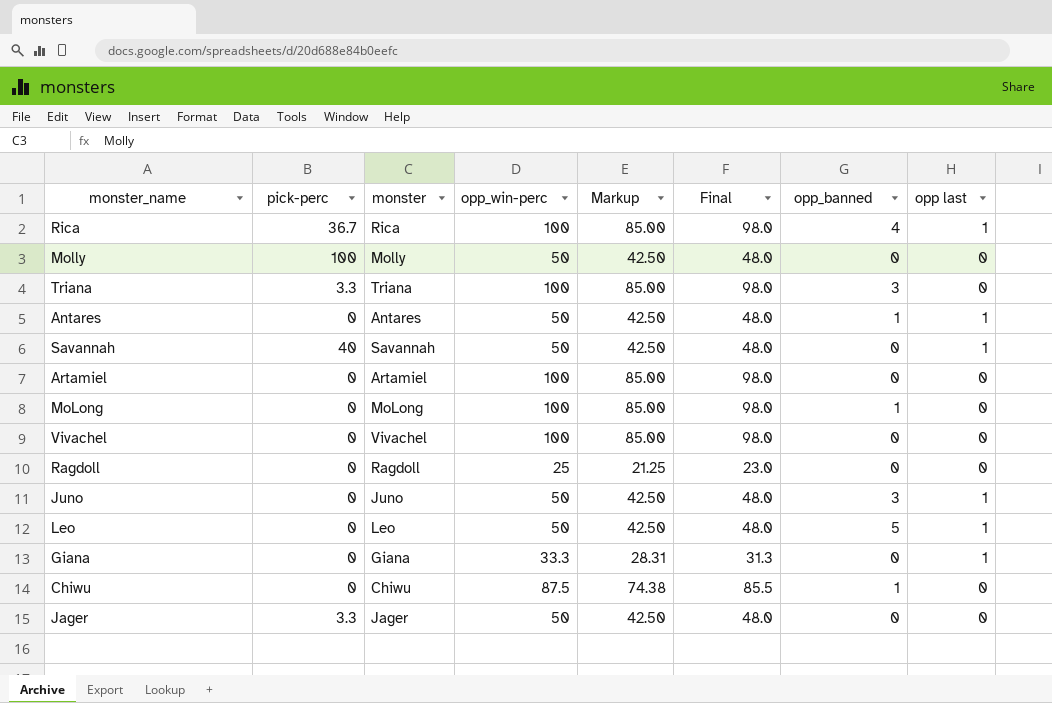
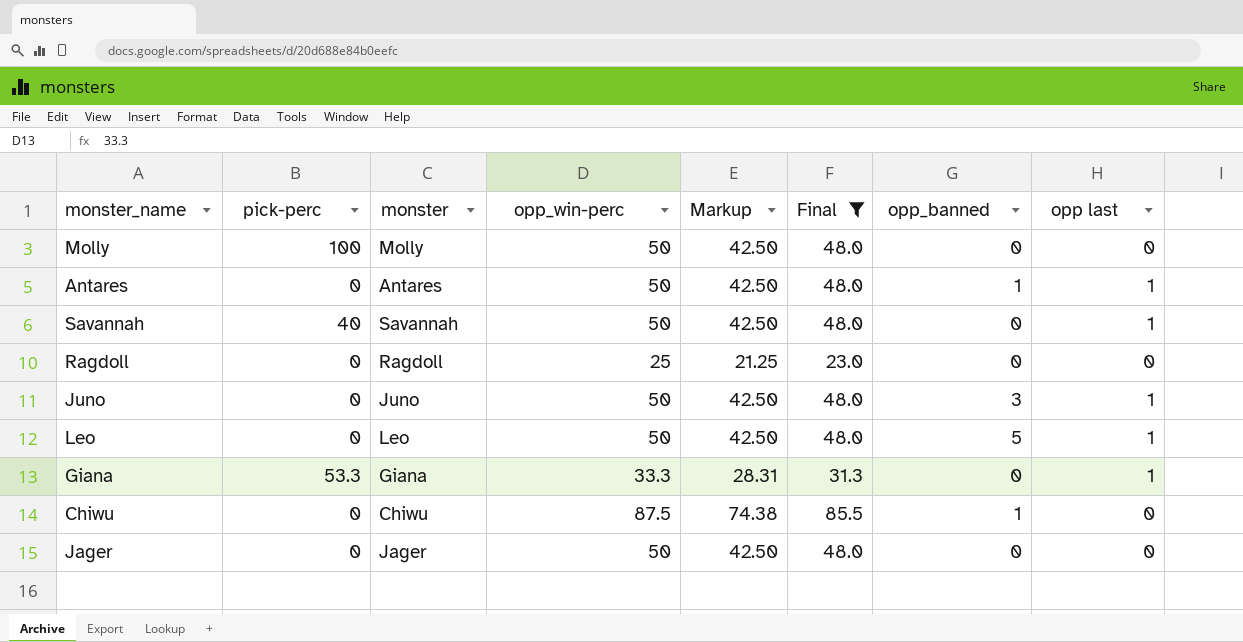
filter: none -> Final != 98.0
Giana | pick-perc: 0 -> 53.3
Jager | pick-perc: 3.3 -> 0

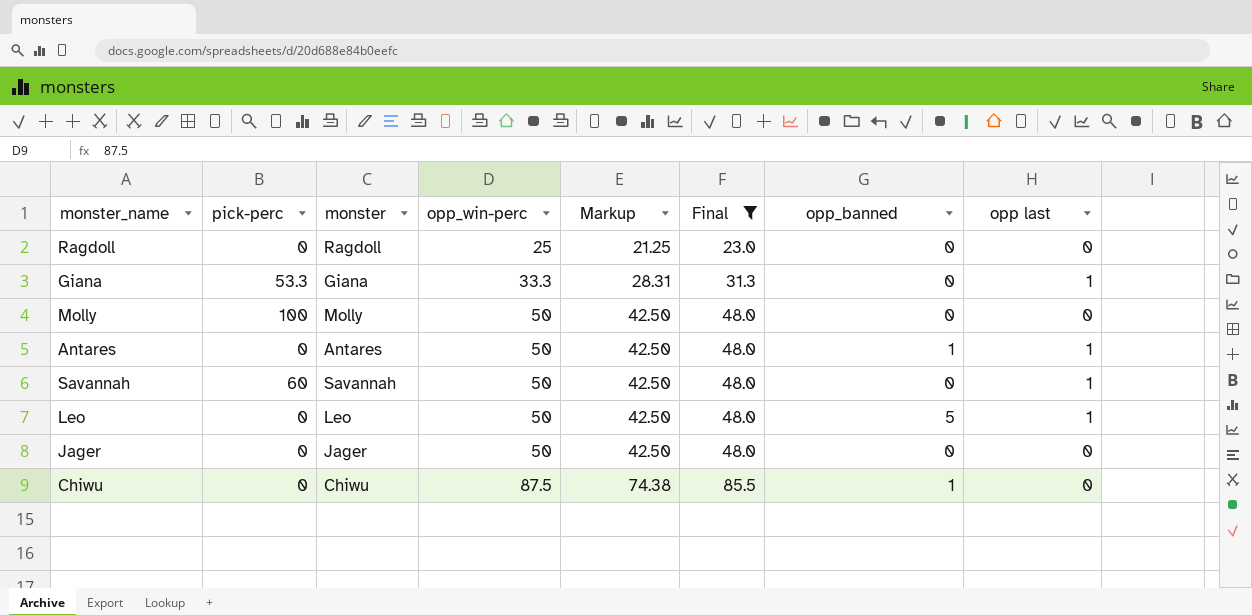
row order: none -> opp_win-perc ascending
row Juno: 0 | Juno | 50 | 42.50 | 48.0 | 3 | 1 -> none
Savannah | pick-perc: 40 -> 60

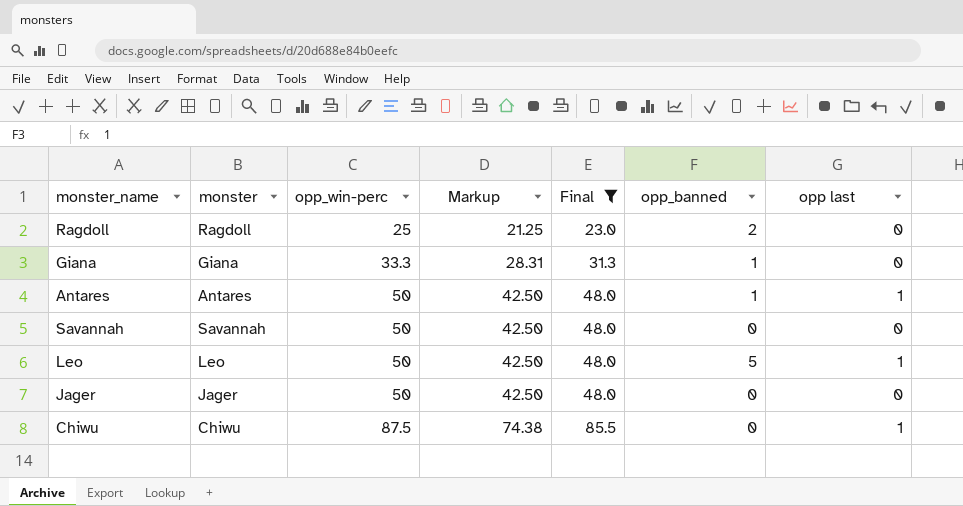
column pick-perc | position: 2 -> none
row Molly: 100 | Molly | 50 | 42.50 | 48.0 | 0 | 0 -> none
Ragdoll | opp_banned: 0 -> 2
Giana | opp_banned: 0 -> 1
Giana | opp last: 1 -> 0
Savannah | opp last: 1 -> 0
Chiwu | opp_banned: 1 -> 0
Chiwu | opp last: 0 -> 1

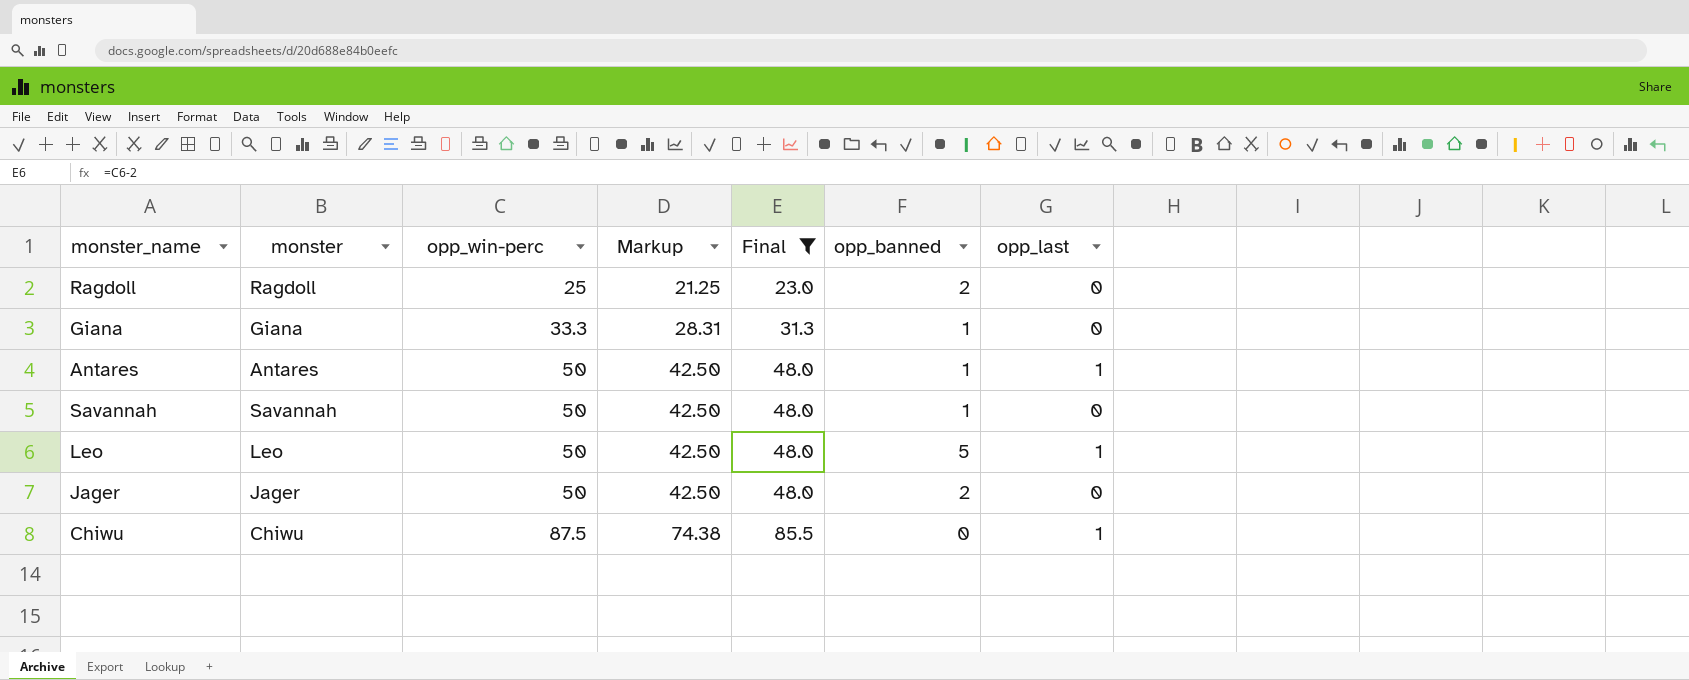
column name: opp last -> opp_last
Savannah | opp_banned: 0 -> 1
Jager | opp_banned: 0 -> 2

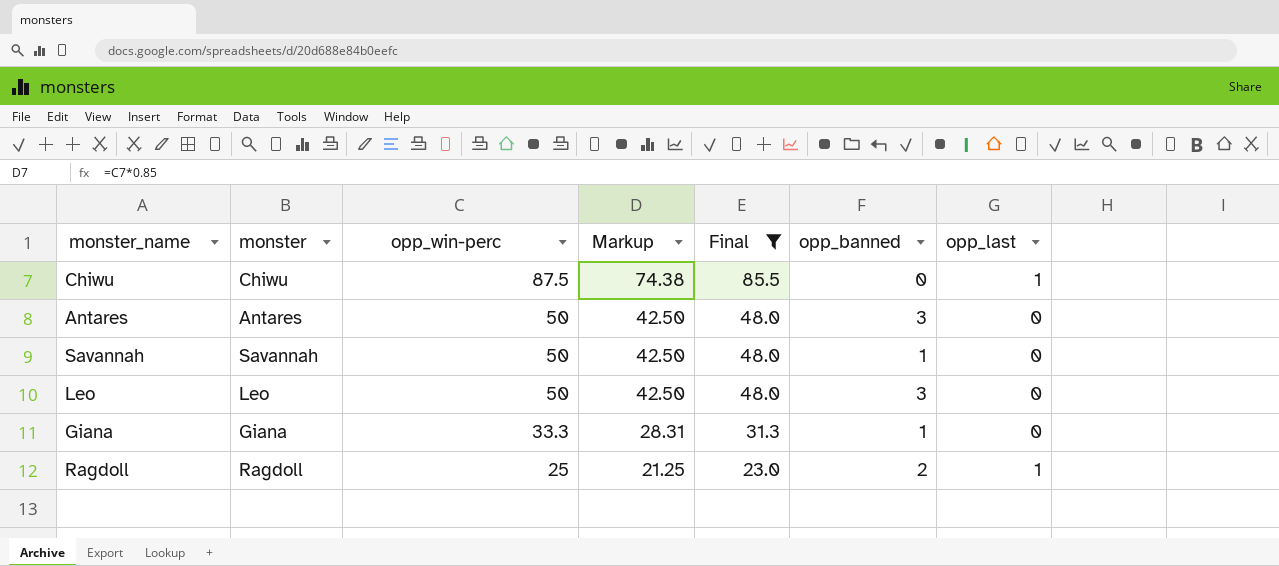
row order: opp_win-perc ascending -> opp_win-perc descending
row Jager: Jager | 50 | 42.50 | 48.0 | 2 | 0 -> none
Antares | opp_banned: 1 -> 3
Antares | opp_last: 1 -> 0
Leo | opp_banned: 5 -> 3
Leo | opp_last: 1 -> 0
Ragdoll | opp_last: 0 -> 1

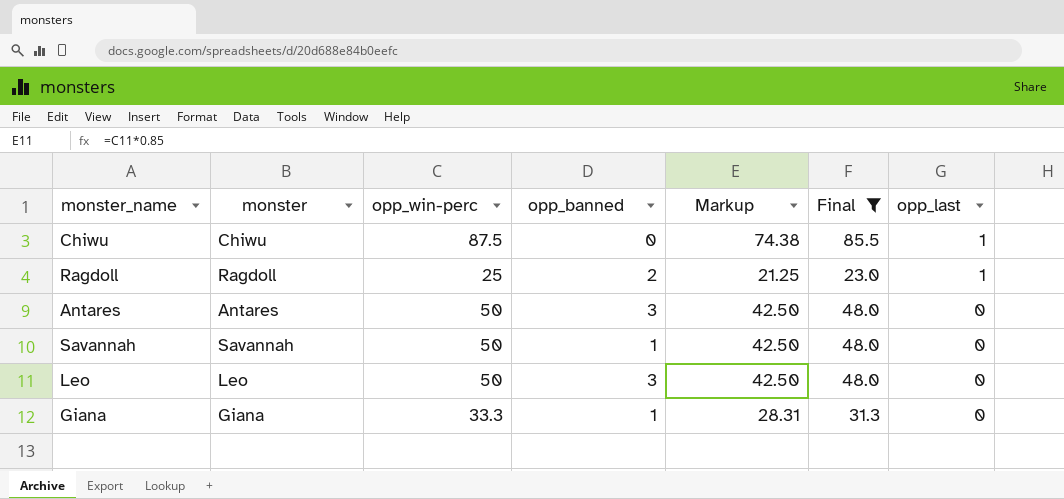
row order: opp_win-perc descending -> opp_last descending
column opp_banned | position: 6 -> 4

